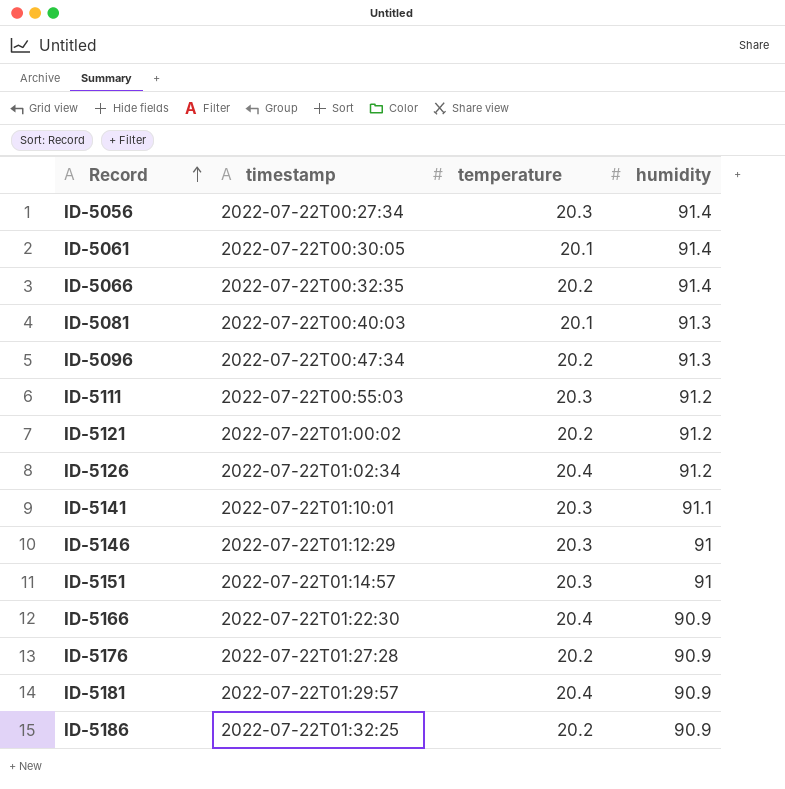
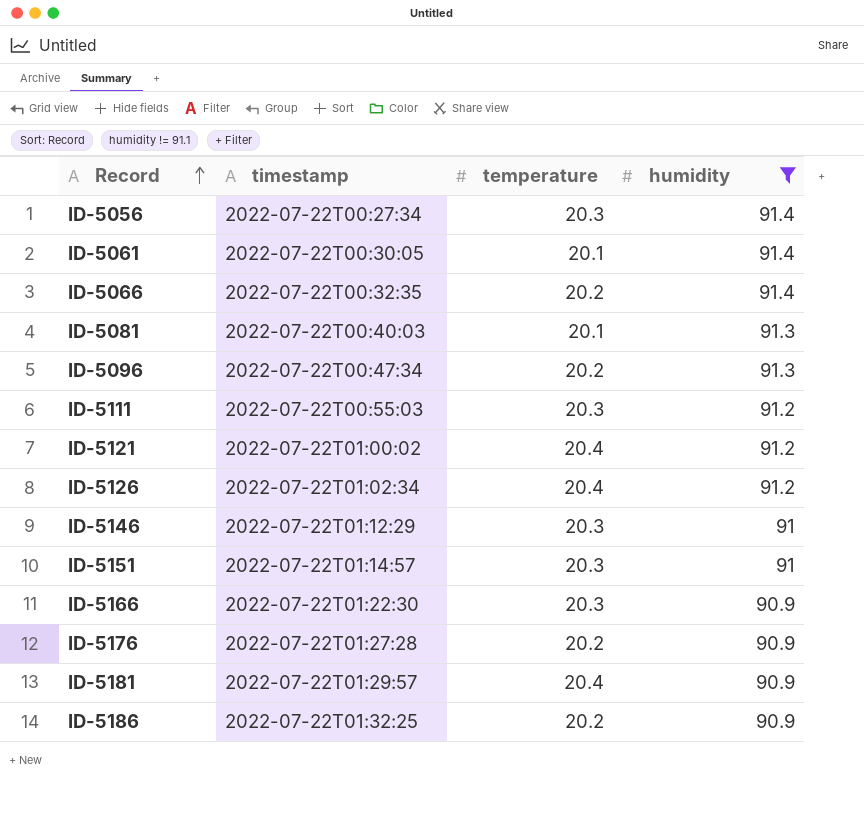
filter: none -> humidity != 91.1
ID-5121 | temperature: 20.2 -> 20.4
ID-5166 | temperature: 20.4 -> 20.3

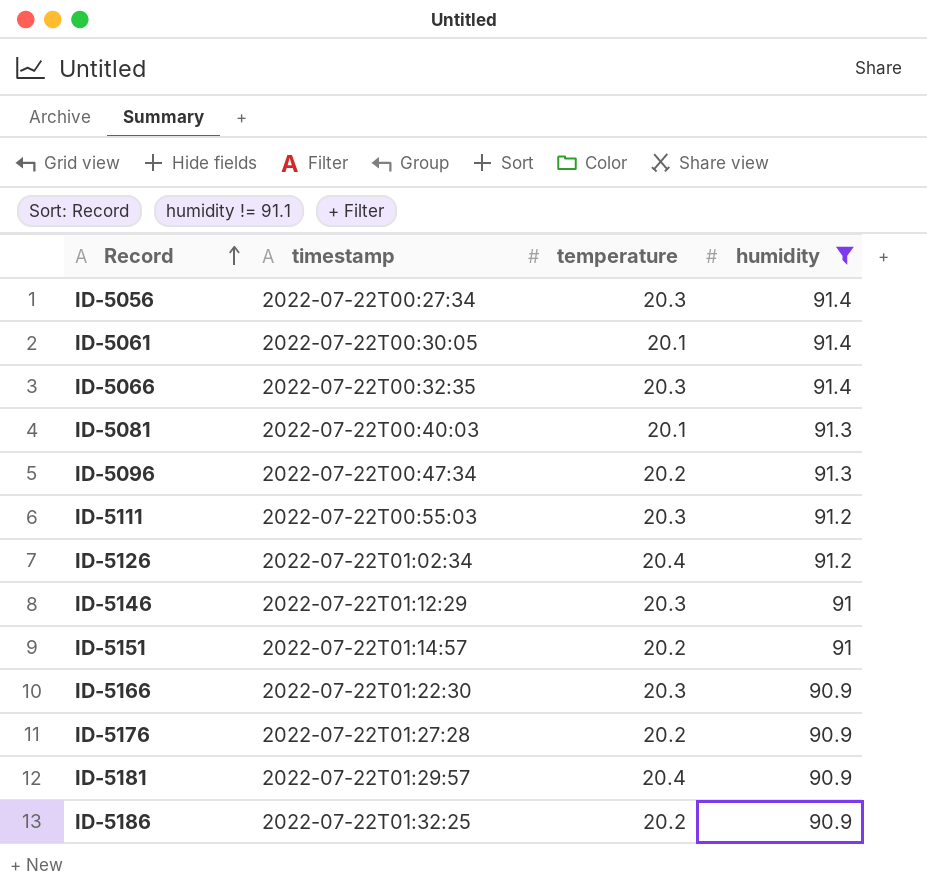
row ID-5121: 2022-07-22T01:00:02 | 20.4 | 91.2 -> none
ID-5066 | temperature: 20.2 -> 20.3
ID-5151 | temperature: 20.3 -> 20.2

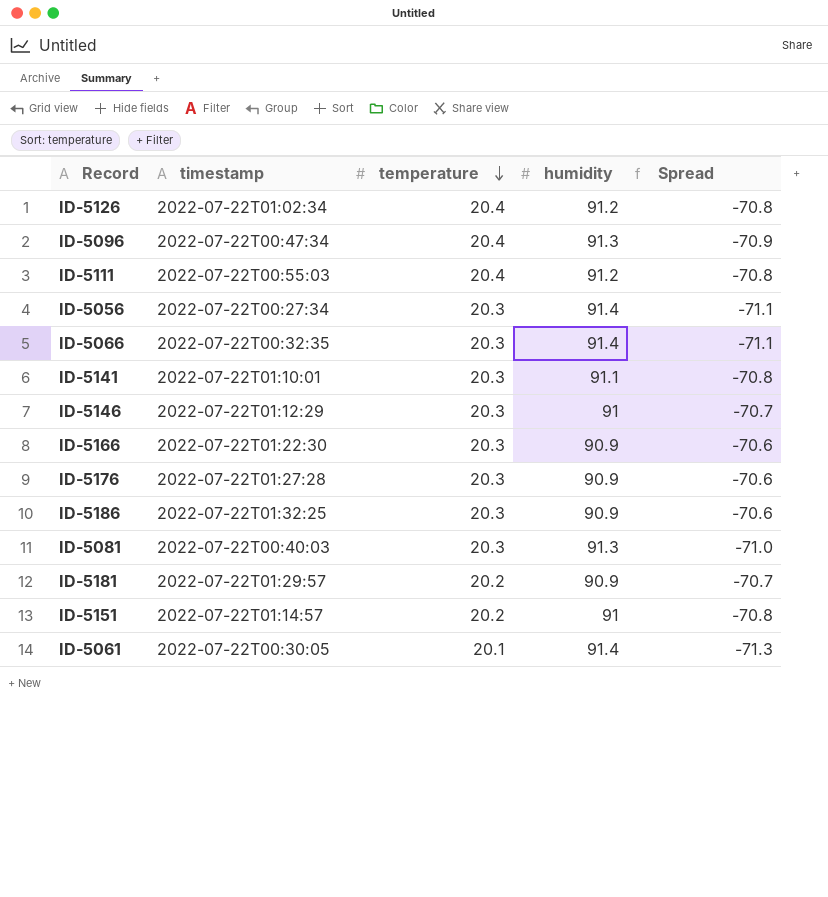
filter: humidity != 91.1 -> none
row order: Record ascending -> temperature descending
column Spread | formula: none -> [temperature] - [humidity]
ID-5096 | temperature: 20.2 -> 20.4
ID-5111 | temperature: 20.3 -> 20.4
ID-5176 | temperature: 20.2 -> 20.3
ID-5186 | temperature: 20.2 -> 20.3
ID-5081 | temperature: 20.1 -> 20.3
ID-5181 | temperature: 20.4 -> 20.2

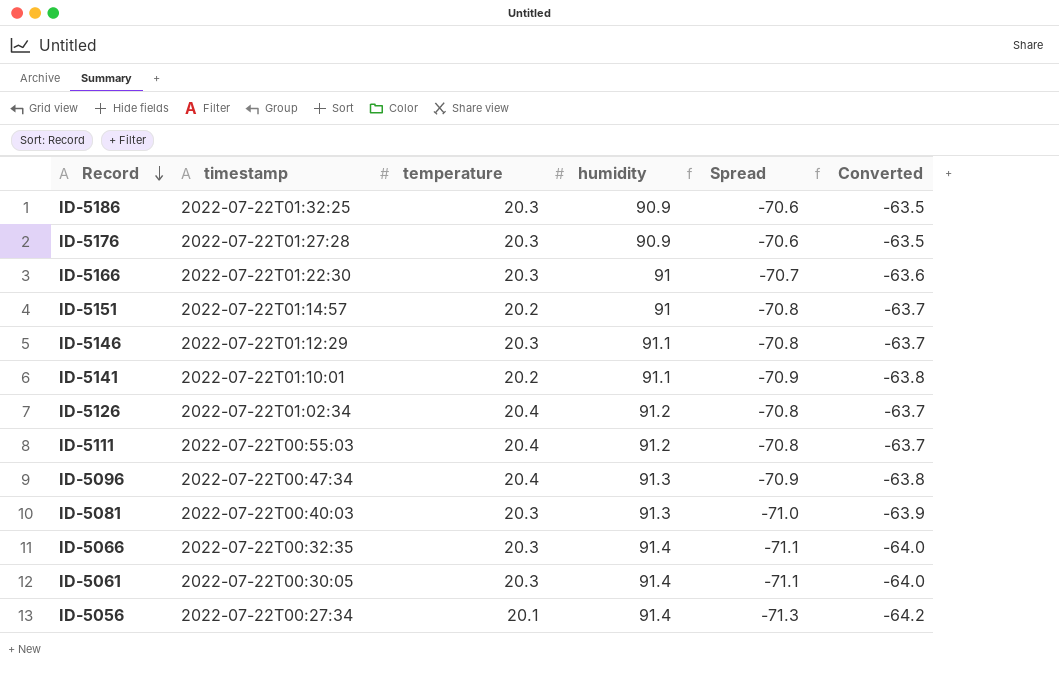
row order: temperature descending -> Record descending
column Converted | formula: none -> [Spread] * 0.9
row ID-5181: 2022-07-22T01:29:57 | 20.2 | 90.9 | -70.7 -> none
ID-5166 | humidity: 90.9 -> 91
ID-5166 | Spread: -70.6 -> -70.7
ID-5146 | humidity: 91 -> 91.1
ID-5146 | Spread: -70.7 -> -70.8
ID-5141 | temperature: 20.3 -> 20.2
ID-5141 | Spread: -70.8 -> -70.9
ID-5061 | temperature: 20.1 -> 20.3
ID-5061 | Spread: -71.3 -> -71.1
ID-5056 | temperature: 20.3 -> 20.1
ID-5056 | Spread: -71.1 -> -71.3

